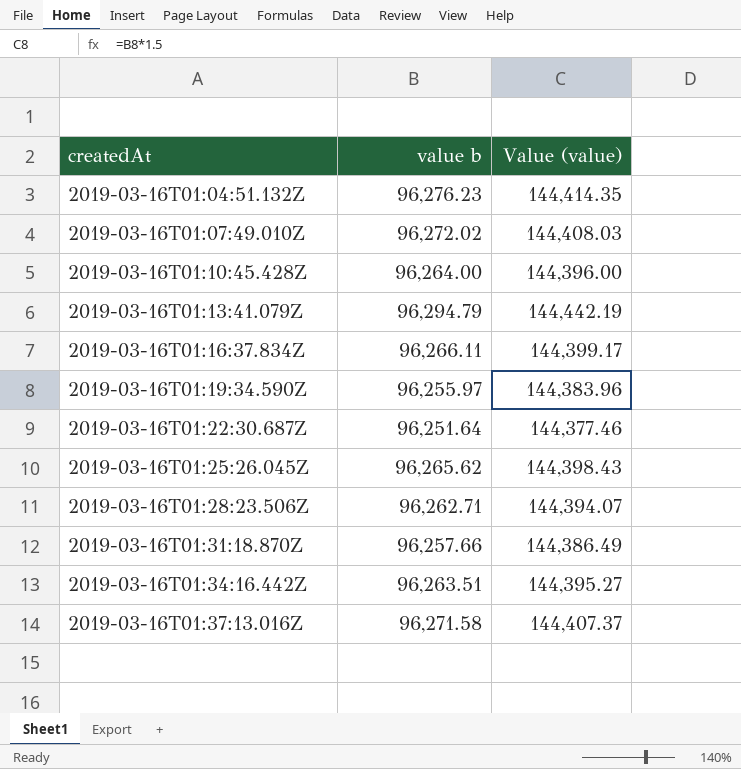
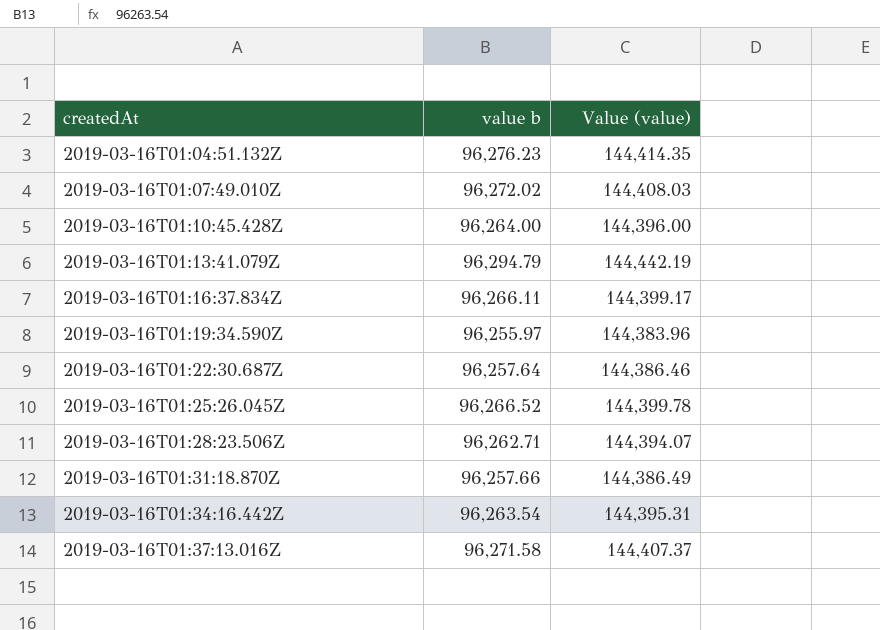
2019-03-16T01:22:30.687Z | value b: 96,251.64 -> 96,257.64
2019-03-16T01:22:30.687Z | Value (value): 144,377.46 -> 144,386.46
2019-03-16T01:25:26.045Z | value b: 96,265.62 -> 96,266.52
2019-03-16T01:25:26.045Z | Value (value): 144,398.43 -> 144,399.78
2019-03-16T01:34:16.442Z | value b: 96,263.51 -> 96,263.54
2019-03-16T01:34:16.442Z | Value (value): 144,395.27 -> 144,395.31

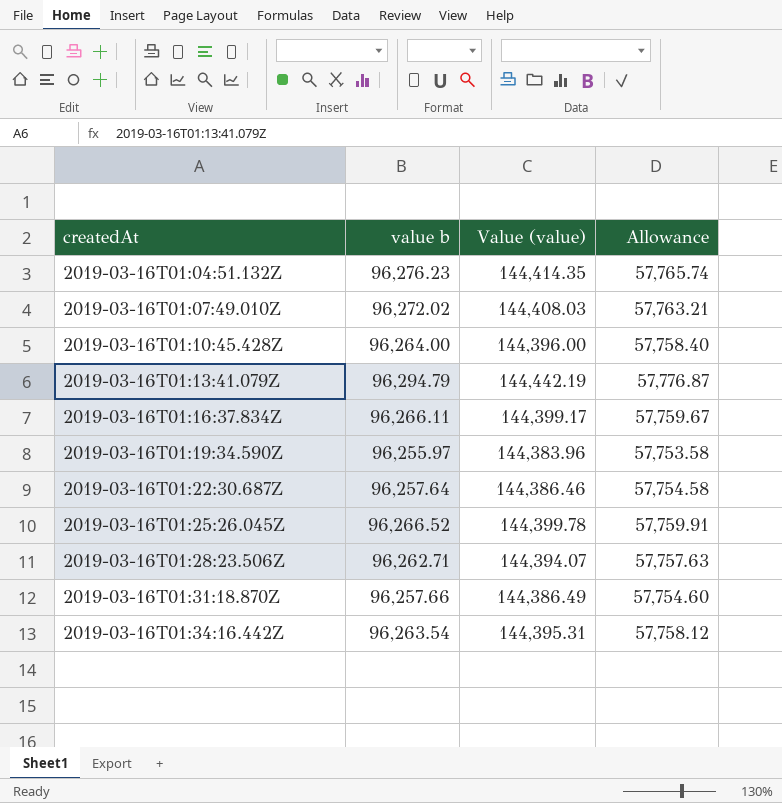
column Allowance | formula: none -> [value b] * 0.6
row 2019-03-16T01:37:13.016Z: 96,271.58 | 144,407.37 -> none

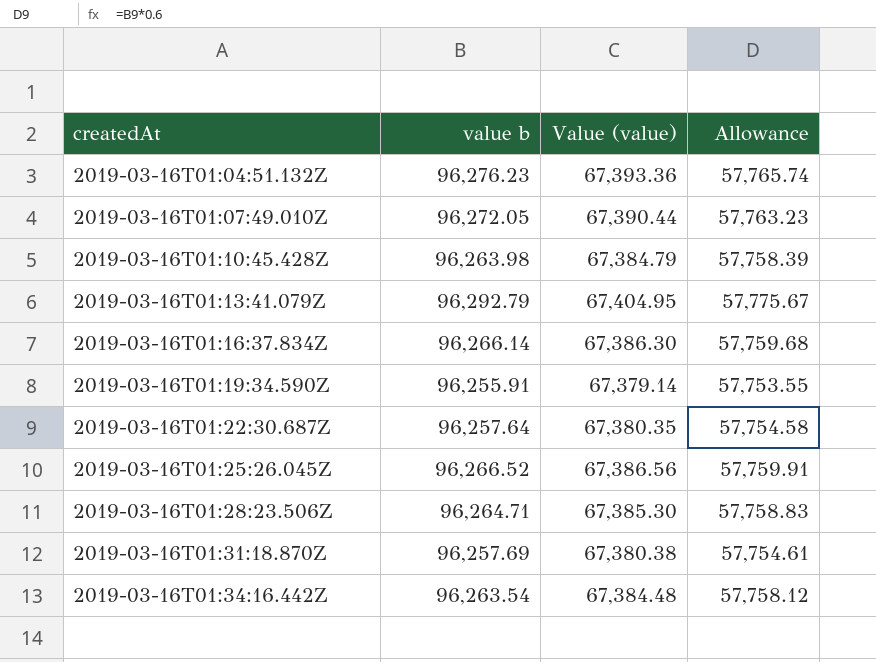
column Value (value) | formula: [value b] * 1.5 -> [value b] * 0.7
2019-03-16T01:07:49.010Z | value b: 96,272.02 -> 96,272.05
2019-03-16T01:07:49.010Z | Allowance: 57,763.21 -> 57,763.23
2019-03-16T01:10:45.428Z | value b: 96,264.00 -> 96,263.98
2019-03-16T01:10:45.428Z | Allowance: 57,758.40 -> 57,758.39
2019-03-16T01:13:41.079Z | value b: 96,294.79 -> 96,292.79
2019-03-16T01:13:41.079Z | Allowance: 57,776.87 -> 57,775.67
2019-03-16T01:16:37.834Z | value b: 96,266.11 -> 96,266.14
2019-03-16T01:16:37.834Z | Allowance: 57,759.67 -> 57,759.68
2019-03-16T01:19:34.590Z | value b: 96,255.97 -> 96,255.91
2019-03-16T01:19:34.590Z | Allowance: 57,753.58 -> 57,753.55
2019-03-16T01:28:23.506Z | value b: 96,262.71 -> 96,264.71
2019-03-16T01:28:23.506Z | Allowance: 57,757.63 -> 57,758.83
2019-03-16T01:31:18.870Z | value b: 96,257.66 -> 96,257.69
2019-03-16T01:31:18.870Z | Allowance: 57,754.60 -> 57,754.61

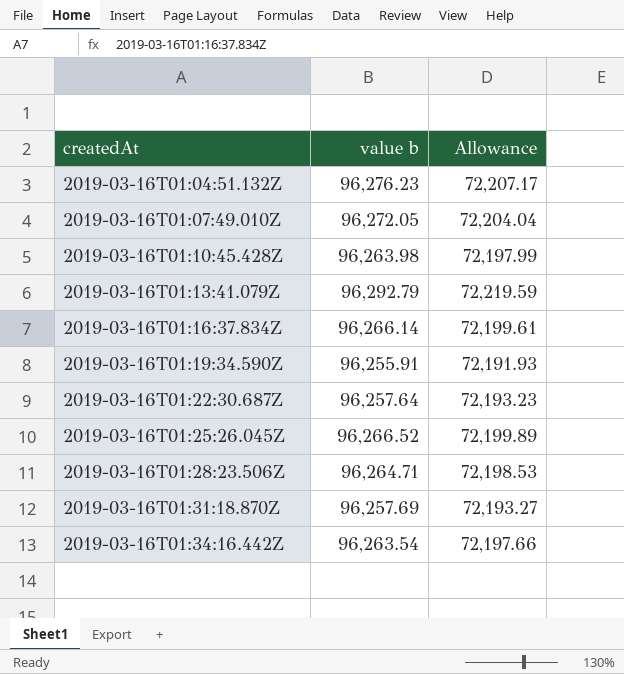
column Value (value) | formula: [value b] * 0.7 -> none
column Allowance | formula: [value b] * 0.6 -> [value b] * 0.75

